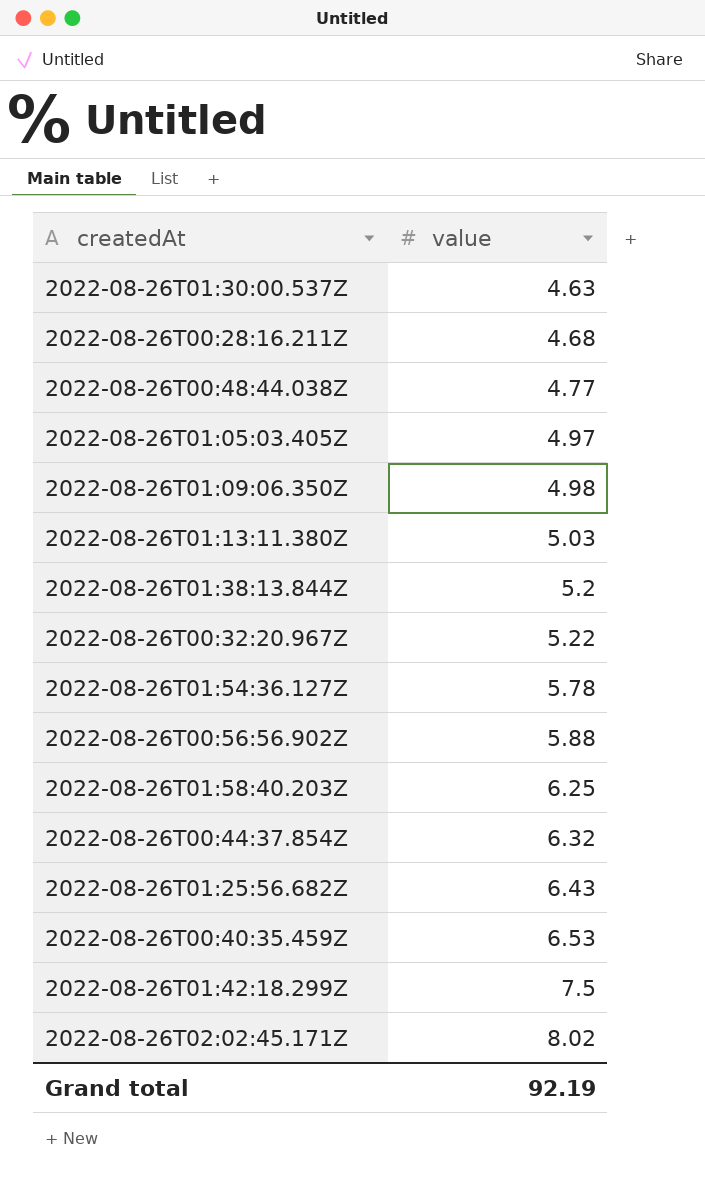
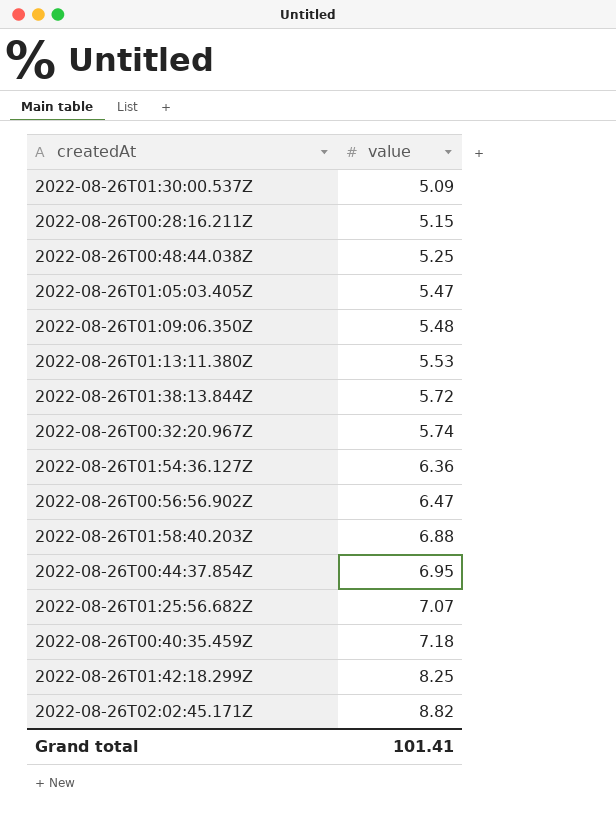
2022-08-26T01:30:00.537Z | value: 4.63 -> 5.09
2022-08-26T00:28:16.211Z | value: 4.68 -> 5.15
2022-08-26T00:48:44.038Z | value: 4.77 -> 5.25
2022-08-26T01:05:03.405Z | value: 4.97 -> 5.47
2022-08-26T01:09:06.350Z | value: 4.98 -> 5.48
2022-08-26T01:13:11.380Z | value: 5.03 -> 5.53
2022-08-26T01:38:13.844Z | value: 5.2 -> 5.72
2022-08-26T00:32:20.967Z | value: 5.22 -> 5.74
2022-08-26T01:54:36.127Z | value: 5.78 -> 6.36
2022-08-26T00:56:56.902Z | value: 5.88 -> 6.47
2022-08-26T01:58:40.203Z | value: 6.25 -> 6.88
2022-08-26T00:44:37.854Z | value: 6.32 -> 6.95
2022-08-26T01:25:56.682Z | value: 6.43 -> 7.07
2022-08-26T00:40:35.459Z | value: 6.53 -> 7.18
2022-08-26T01:42:18.299Z | value: 7.5 -> 8.25
2022-08-26T02:02:45.171Z | value: 8.02 -> 8.82
Grand total | value: 92.19 -> 101.41

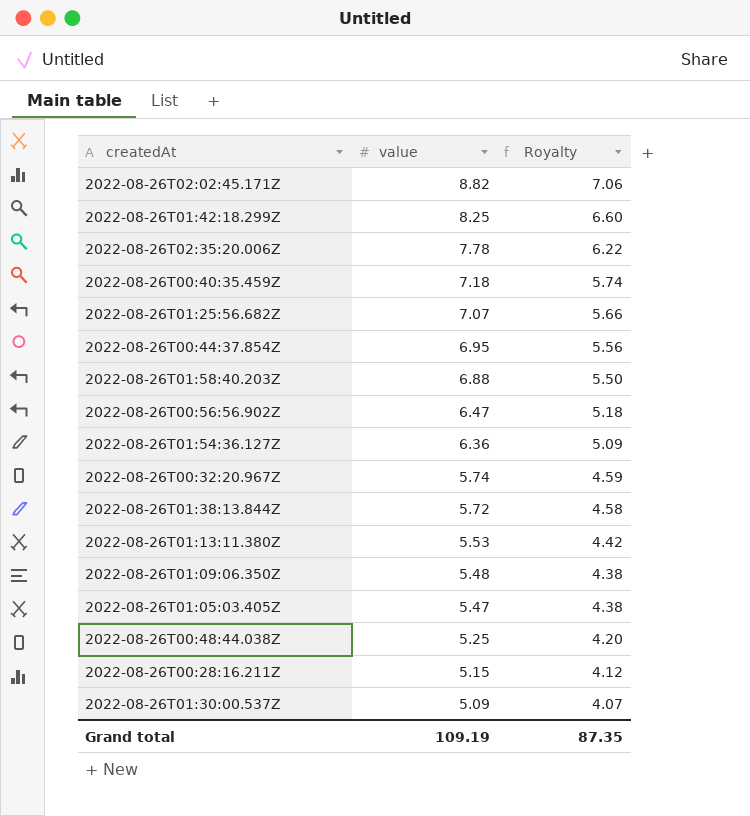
row order: value ascending -> value descending
column Royalty | formula: none -> [value] * 0.8
row 2022-08-26T02:35:20.006Z: none -> 7.78 | 6.22
Grand total | value: 101.41 -> 109.19

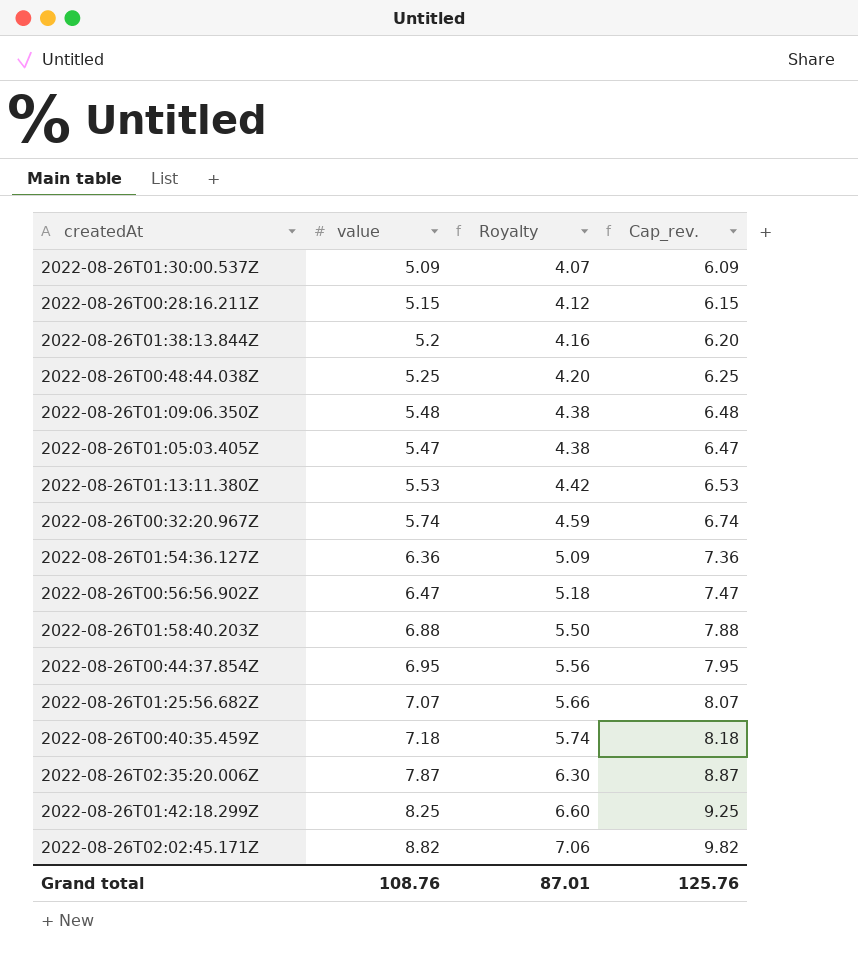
row order: value descending -> Royalty ascending
column Cap_rev. | formula: none -> [value] + 1
2022-08-26T01:38:13.844Z | value: 5.72 -> 5.2
2022-08-26T01:38:13.844Z | Royalty: 4.58 -> 4.16
2022-08-26T02:35:20.006Z | value: 7.78 -> 7.87
2022-08-26T02:35:20.006Z | Royalty: 6.22 -> 6.30
Grand total | value: 109.19 -> 108.76
Grand total | Royalty: 87.35 -> 87.01

